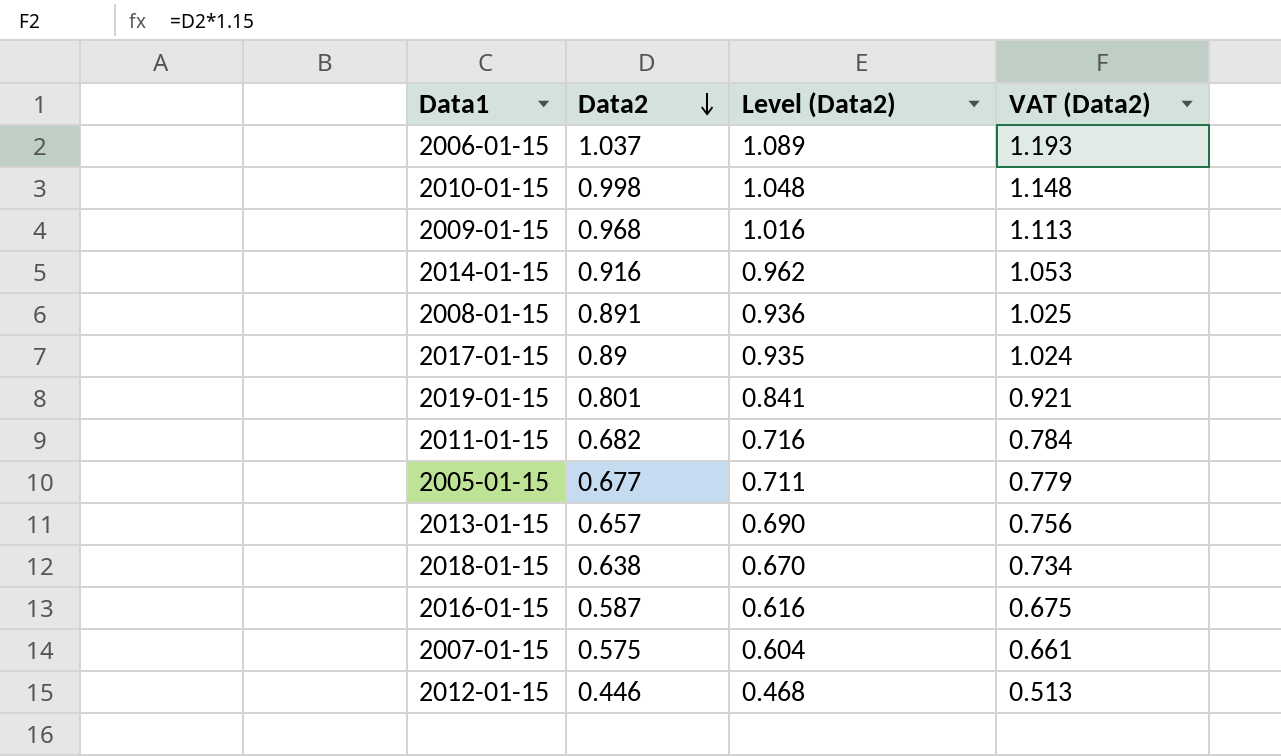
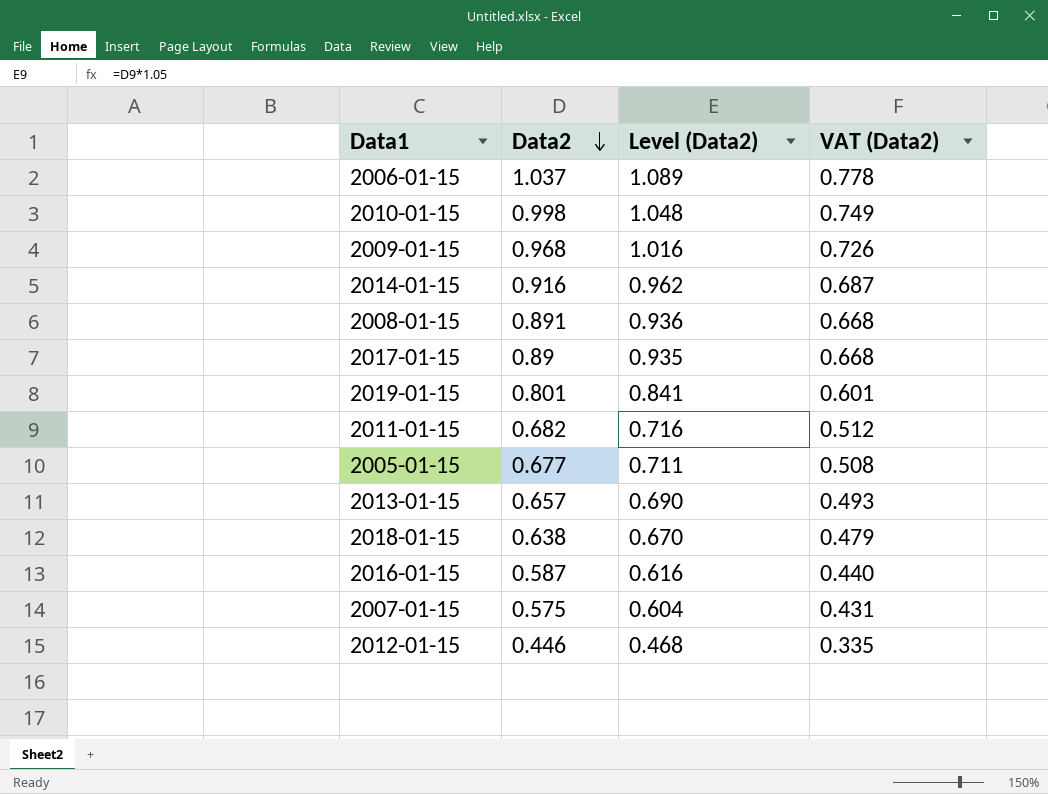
column VAT (Data2) | formula: [Data2] * 1.15 -> [Data2] * 0.75

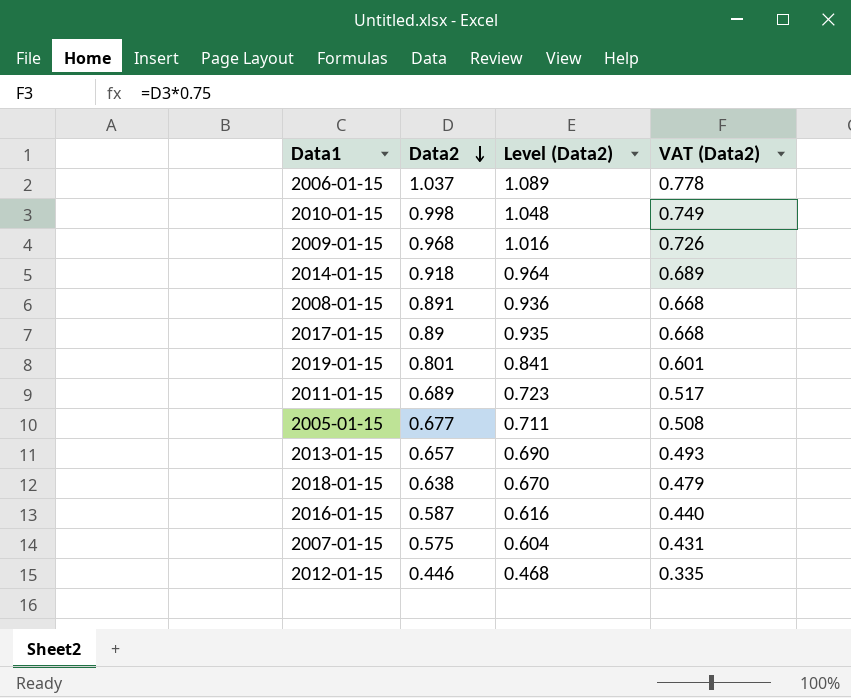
2014-01-15 | Data2: 0.916 -> 0.918
2014-01-15 | Level (Data2): 0.962 -> 0.964
2014-01-15 | VAT (Data2): 0.687 -> 0.689
2011-01-15 | Data2: 0.682 -> 0.689
2011-01-15 | Level (Data2): 0.716 -> 0.723
2011-01-15 | VAT (Data2): 0.512 -> 0.517

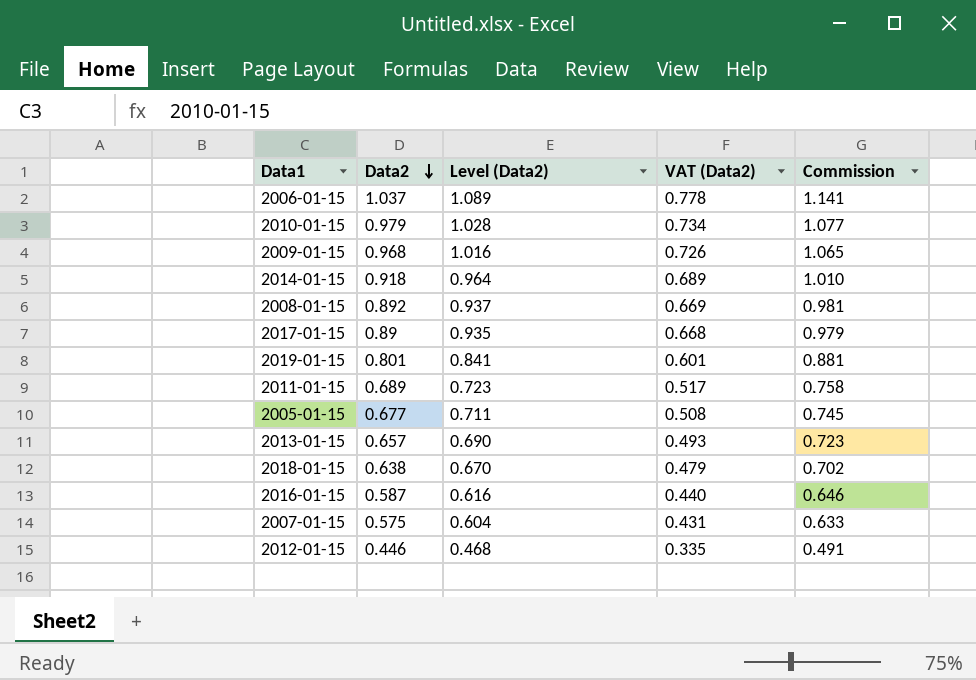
column Commission | formula: none -> [Data2] * 1.1
2010-01-15 | Data2: 0.998 -> 0.979
2010-01-15 | Level (Data2): 1.048 -> 1.028
2010-01-15 | VAT (Data2): 0.749 -> 0.734
2008-01-15 | Data2: 0.891 -> 0.892
2008-01-15 | Level (Data2): 0.936 -> 0.937
2008-01-15 | VAT (Data2): 0.668 -> 0.669

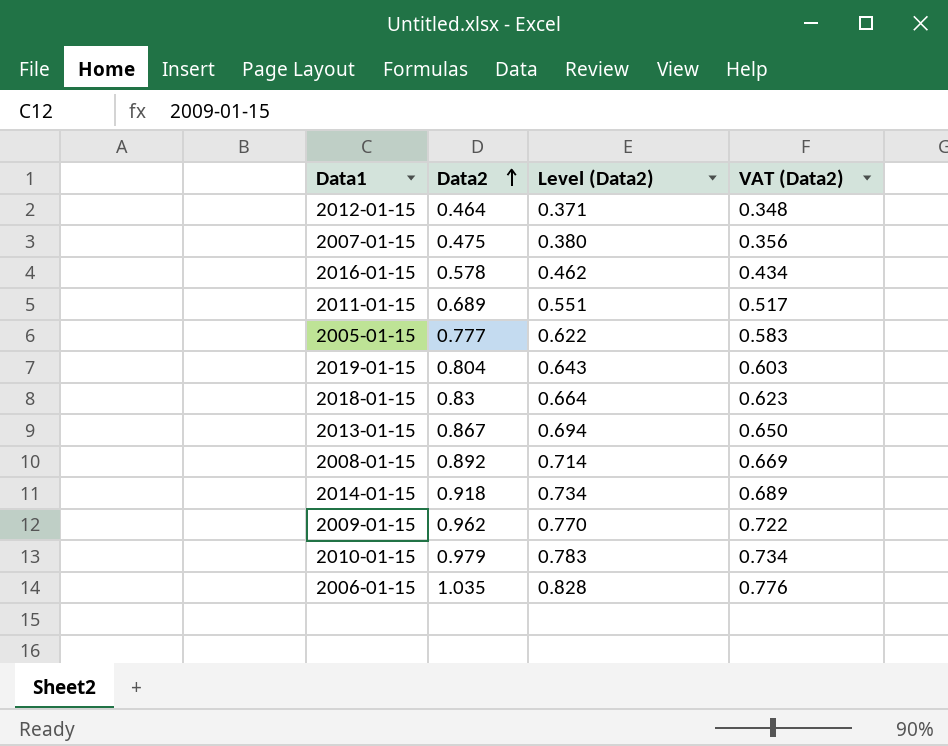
row order: Data2 descending -> Data2 ascending
column Commission | formula: [Data2] * 1.1 -> none
column Level (Data2) | formula: [Data2] * 1.05 -> [Data2] * 0.8
row 2017-01-15: 0.89 | 0.935 | 0.668 | 0.979 -> none
2012-01-15 | Data2: 0.446 -> 0.464
2012-01-15 | VAT (Data2): 0.335 -> 0.348
2007-01-15 | Data2: 0.575 -> 0.475
2007-01-15 | VAT (Data2): 0.431 -> 0.356
2016-01-15 | Data2: 0.587 -> 0.578
2016-01-15 | VAT (Data2): 0.440 -> 0.434
2005-01-15 | Data2: 0.677 -> 0.777
2005-01-15 | VAT (Data2): 0.508 -> 0.583
2019-01-15 | Data2: 0.801 -> 0.804
2019-01-15 | VAT (Data2): 0.601 -> 0.603
2018-01-15 | Data2: 0.638 -> 0.83
2018-01-15 | VAT (Data2): 0.479 -> 0.623
2013-01-15 | Data2: 0.657 -> 0.867
2013-01-15 | VAT (Data2): 0.493 -> 0.650
2009-01-15 | Data2: 0.968 -> 0.962
2009-01-15 | VAT (Data2): 0.726 -> 0.722
2006-01-15 | Data2: 1.037 -> 1.035
2006-01-15 | VAT (Data2): 0.778 -> 0.776

